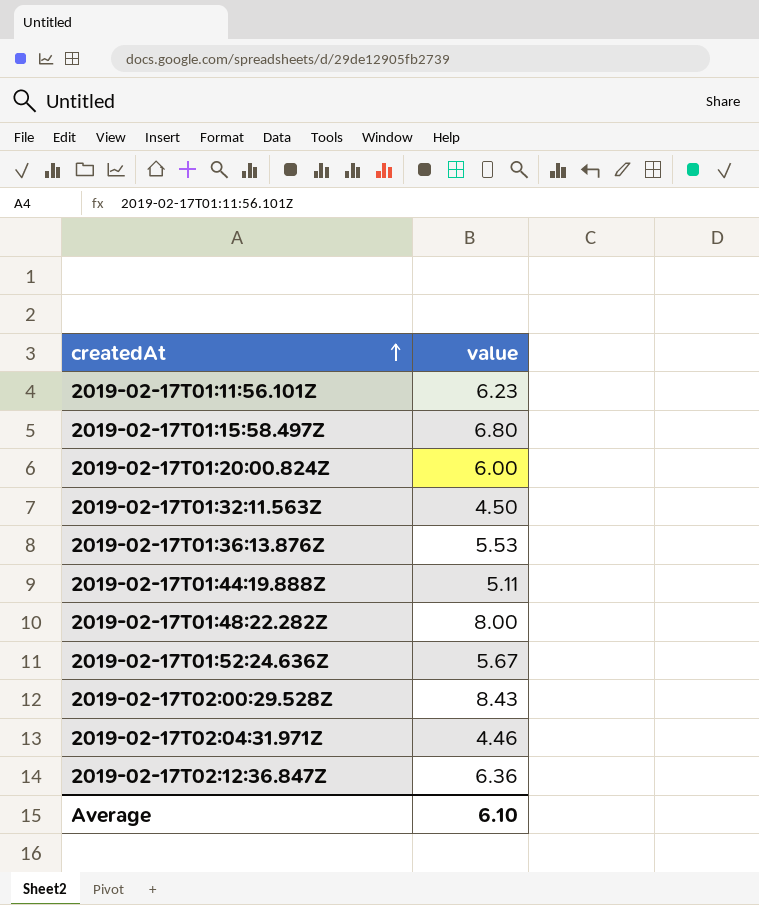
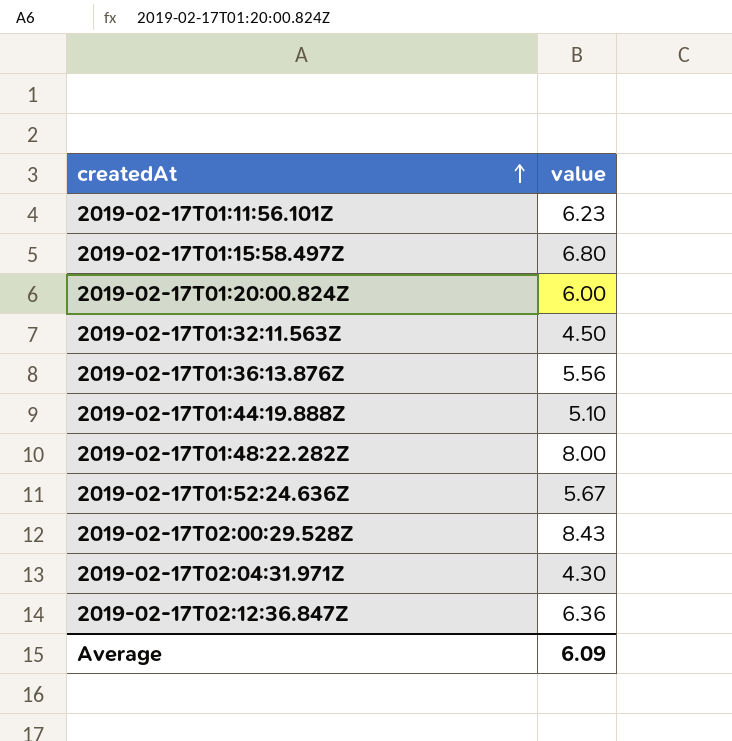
2019-02-17T01:36:13.876Z | value: 5.53 -> 5.56
2019-02-17T01:44:19.888Z | value: 5.11 -> 5.10
2019-02-17T02:04:31.971Z | value: 4.46 -> 4.30
Average | value: 6.10 -> 6.09

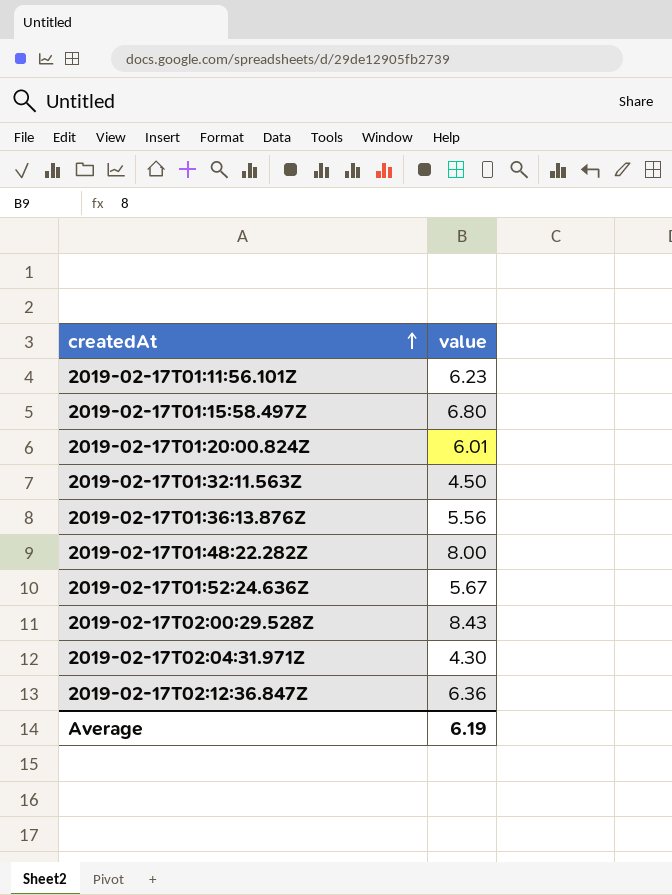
row 2019-02-17T01:44:19.888Z: 5.10 -> none
2019-02-17T01:20:00.824Z | value: 6.00 -> 6.01
Average | value: 6.09 -> 6.19

